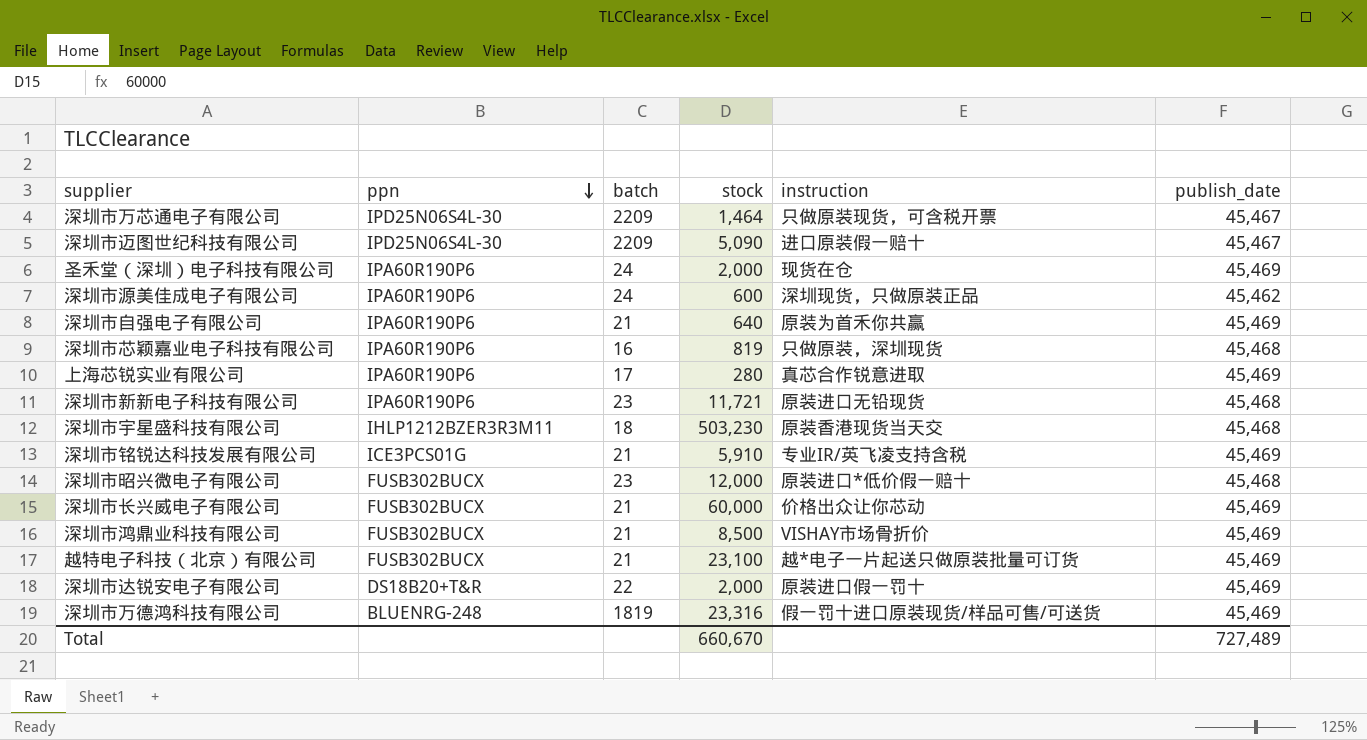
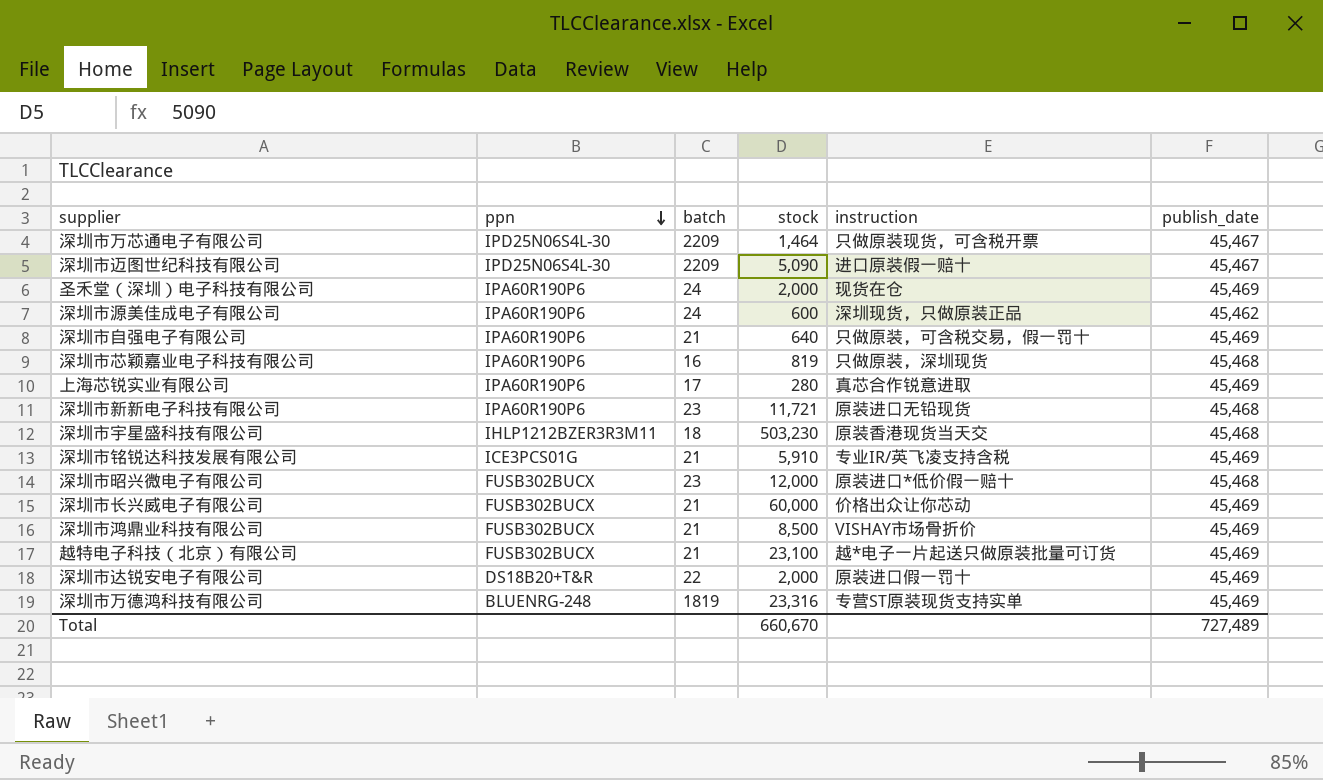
深圳市自强电子有限公司 | instruction: 原装为首禾你共赢 -> 只做原装，可含税交易，假一罚十
深圳市万德鸿科技有限公司 | instruction: 假一罚十进口原装现货/样品可售/可送货 -> 专营ST原装现货支持实单

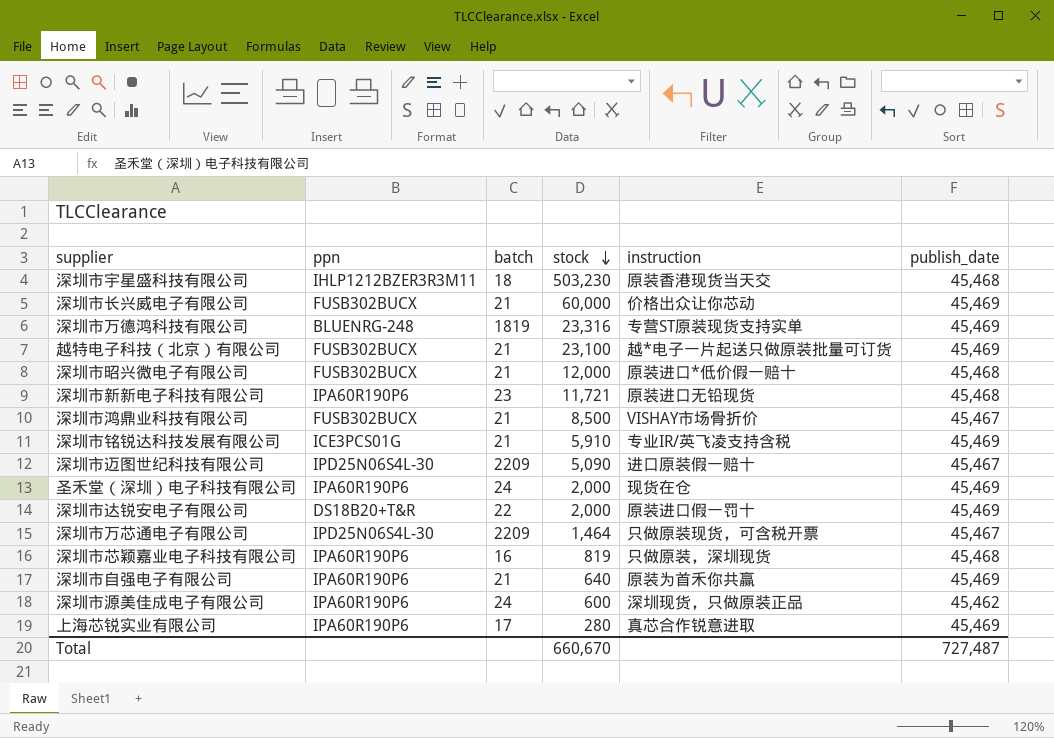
row order: ppn descending -> stock descending
深圳市昭兴微电子有限公司 | batch: 23 -> 21
深圳市鸿鼎业科技有限公司 | publish_date: 45,469 -> 45,467
深圳市自强电子有限公司 | instruction: 只做原装，可含税交易，假一罚十 -> 原装为首禾你共赢
Total | publish_date: 727,489 -> 727,487

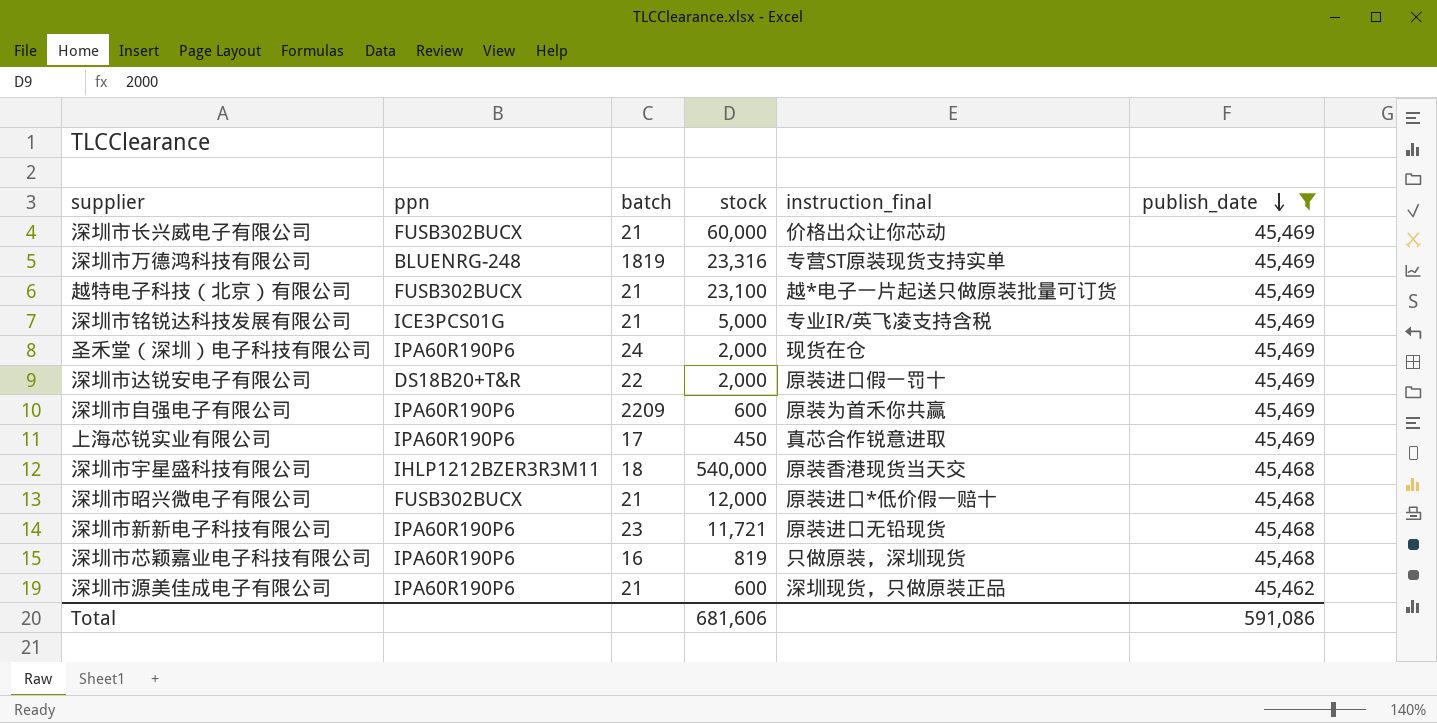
filter: none -> publish_date != 45,467
row order: stock descending -> publish_date descending
column name: instruction -> instruction_final
深圳市铭锐达科技发展有限公司 | stock: 5,910 -> 5,000
深圳市自强电子有限公司 | batch: 21 -> 2209
深圳市自强电子有限公司 | stock: 640 -> 600
上海芯锐实业有限公司 | stock: 280 -> 450
深圳市宇星盛科技有限公司 | stock: 503,230 -> 540,000
深圳市源美佳成电子有限公司 | batch: 24 -> 21
Total | stock: 660,670 -> 681,606
Total | publish_date: 727,487 -> 591,086

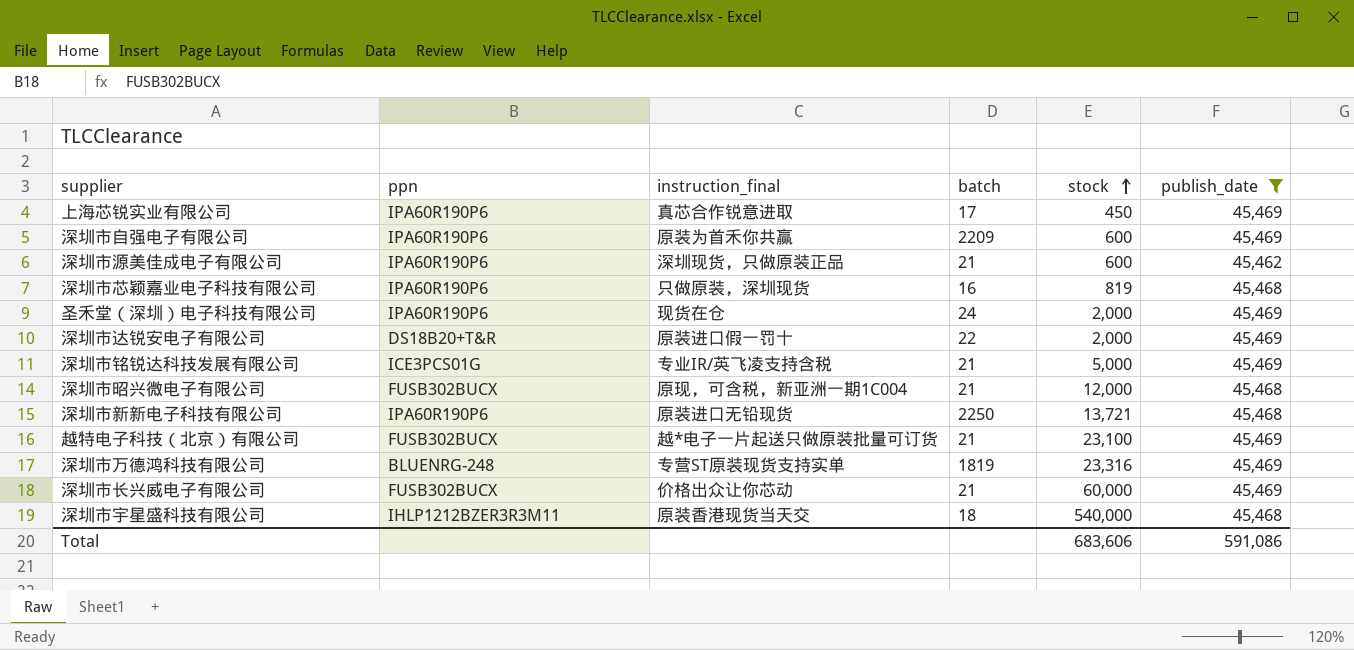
row order: publish_date descending -> stock ascending
column instruction_final | position: 5 -> 3
深圳市昭兴微电子有限公司 | instruction_final: 原装进口*低价假一赔十 -> 原现，可含税，新亚洲一期1C004
深圳市新新电子科技有限公司 | batch: 23 -> 2250
深圳市新新电子科技有限公司 | stock: 11,721 -> 13,721
Total | stock: 681,606 -> 683,606

